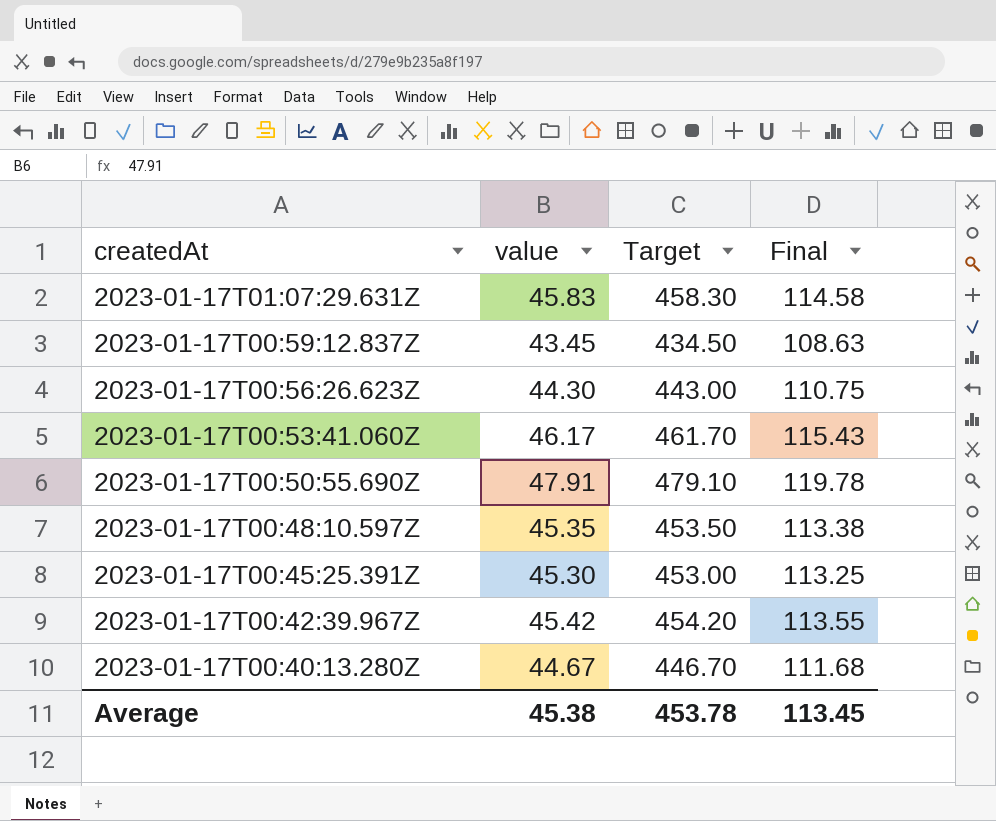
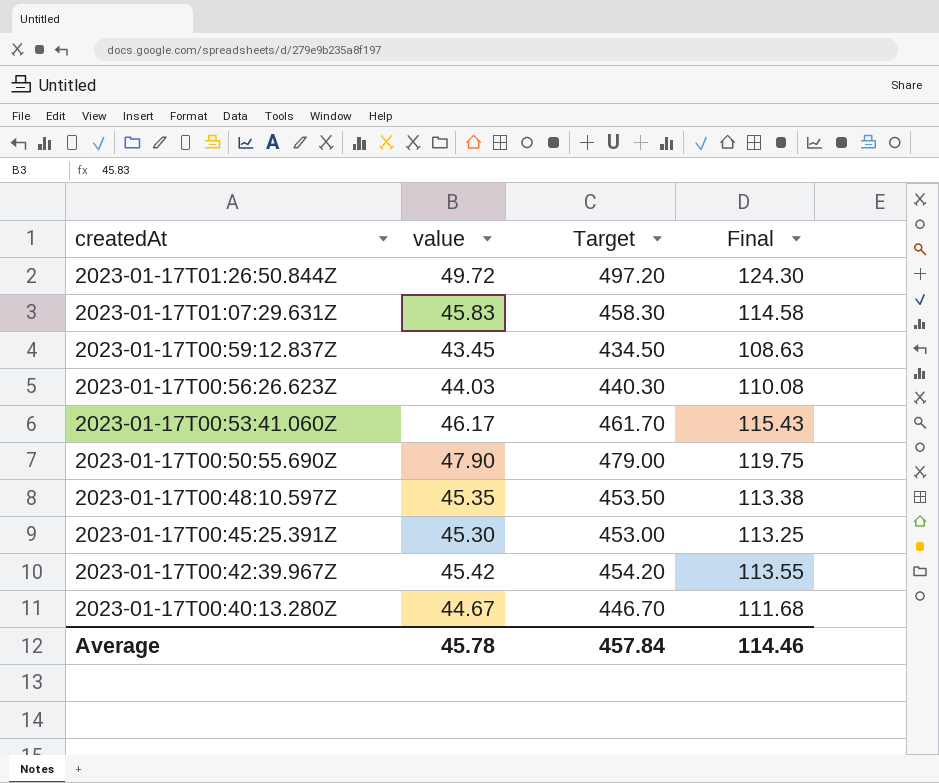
row 2023-01-17T01:26:50.844Z: none -> 49.72 | 497.20 | 124.30
2023-01-17T00:56:26.623Z | value: 44.30 -> 44.03
2023-01-17T00:56:26.623Z | Target: 443.00 -> 440.30
2023-01-17T00:56:26.623Z | Final: 110.75 -> 110.08
2023-01-17T00:50:55.690Z | value: 47.91 -> 47.90
2023-01-17T00:50:55.690Z | Target: 479.10 -> 479.00
2023-01-17T00:50:55.690Z | Final: 119.78 -> 119.75
Average | value: 45.38 -> 45.78
Average | Target: 453.78 -> 457.84
Average | Final: 113.45 -> 114.46

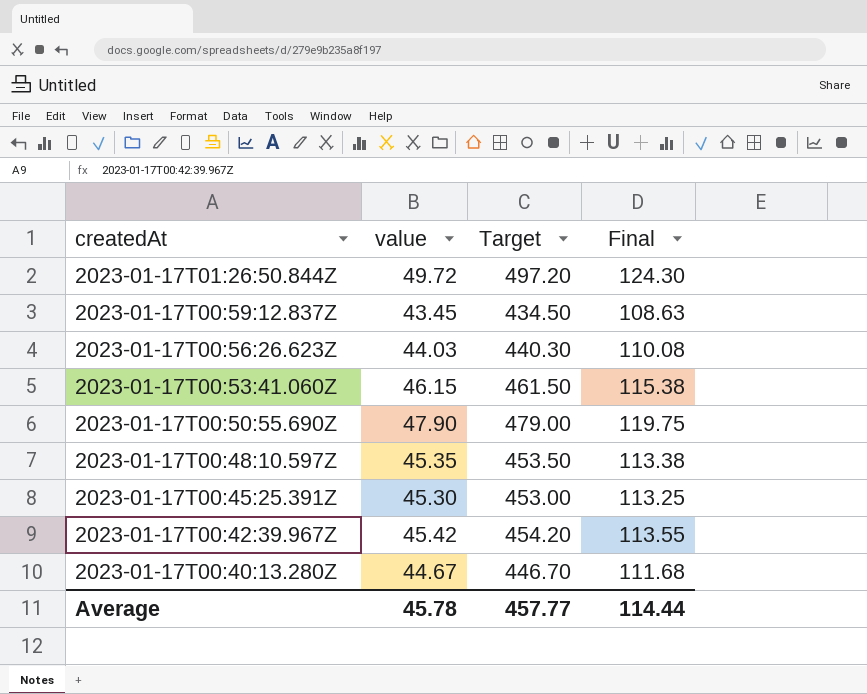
row 2023-01-17T01:07:29.631Z: 45.83 | 458.30 | 114.58 -> none
2023-01-17T00:53:41.060Z | value: 46.17 -> 46.15
2023-01-17T00:53:41.060Z | Target: 461.70 -> 461.50
2023-01-17T00:53:41.060Z | Final: 115.43 -> 115.38
Average | Target: 457.84 -> 457.77
Average | Final: 114.46 -> 114.44

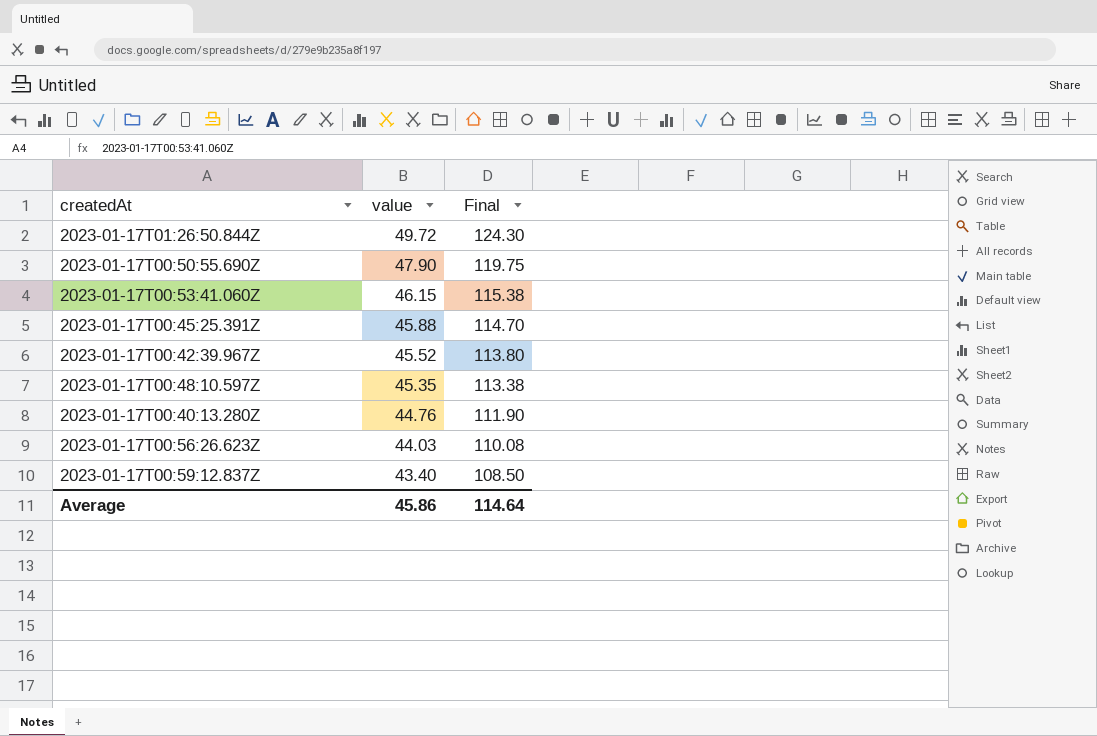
row order: createdAt descending -> value descending
column Target | formula: [value] * 10 -> none
2023-01-17T00:45:25.391Z | value: 45.30 -> 45.88
2023-01-17T00:45:25.391Z | Final: 113.25 -> 114.70
2023-01-17T00:42:39.967Z | value: 45.42 -> 45.52
2023-01-17T00:42:39.967Z | Final: 113.55 -> 113.80
2023-01-17T00:40:13.280Z | value: 44.67 -> 44.76
2023-01-17T00:40:13.280Z | Final: 111.68 -> 111.90
2023-01-17T00:59:12.837Z | value: 43.45 -> 43.40
2023-01-17T00:59:12.837Z | Final: 108.63 -> 108.50
Average | value: 45.78 -> 45.86
Average | Final: 114.44 -> 114.64

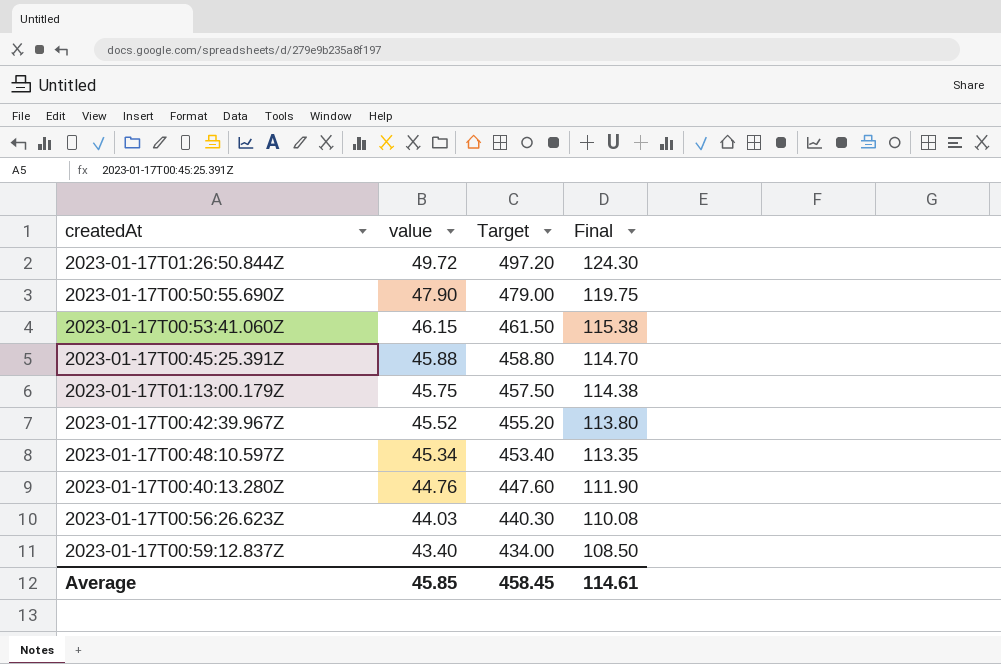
column Target | formula: none -> [value] * 10
row 2023-01-17T01:13:00.179Z: none -> 45.75 | 457.50 | 114.38
2023-01-17T00:48:10.597Z | value: 45.35 -> 45.34
2023-01-17T00:48:10.597Z | Final: 113.38 -> 113.35
Average | value: 45.86 -> 45.85
Average | Final: 114.64 -> 114.61

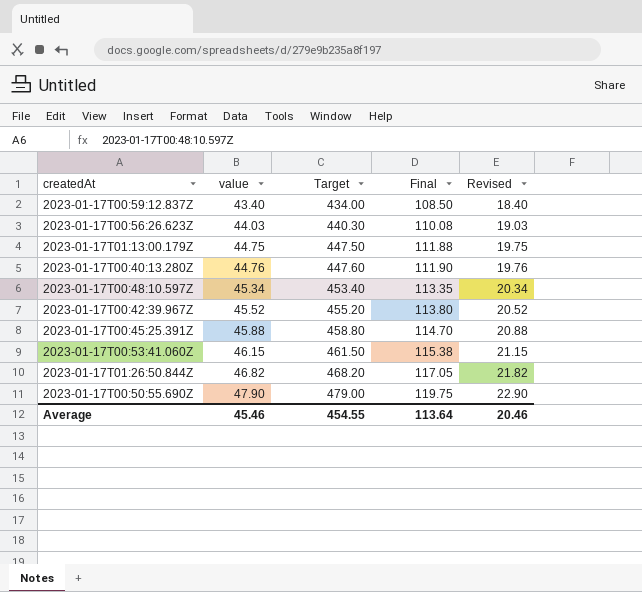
row order: value descending -> value ascending
column Revised | formula: none -> [value] - 25
2023-01-17T01:13:00.179Z | value: 45.75 -> 44.75
2023-01-17T01:13:00.179Z | Target: 457.50 -> 447.50
2023-01-17T01:13:00.179Z | Final: 114.38 -> 111.88
2023-01-17T01:26:50.844Z | value: 49.72 -> 46.82
2023-01-17T01:26:50.844Z | Target: 497.20 -> 468.20
2023-01-17T01:26:50.844Z | Final: 124.30 -> 117.05
Average | value: 45.85 -> 45.46
Average | Target: 458.45 -> 454.55
Average | Final: 114.61 -> 113.64

